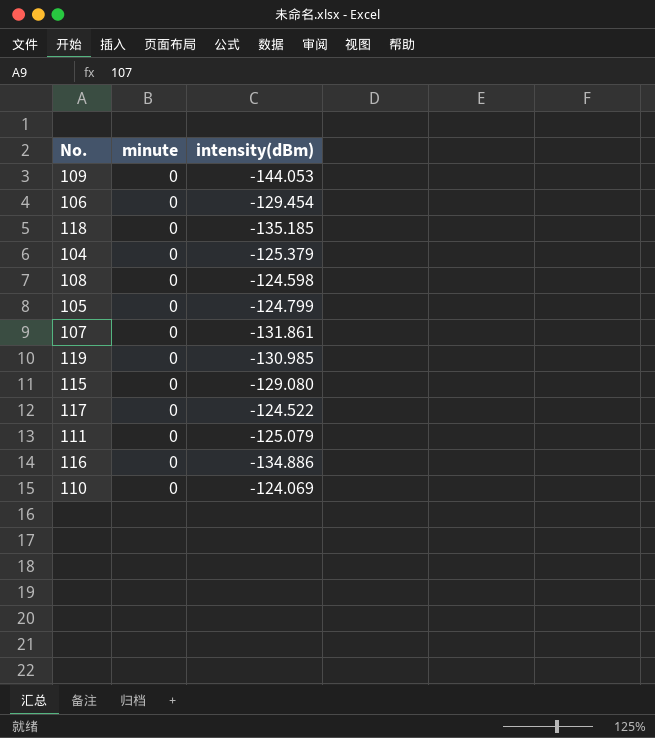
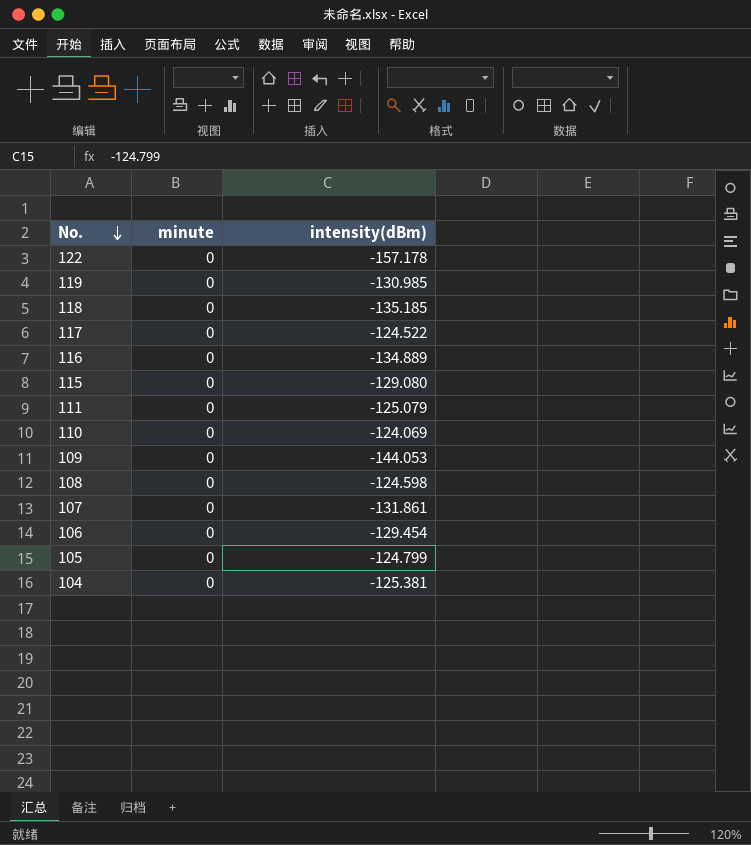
row order: none -> No. descending
row 122: none -> 0 | -157.178
116 | intensity(dBm): -134.886 -> -134.889
104 | intensity(dBm): -125.379 -> -125.381

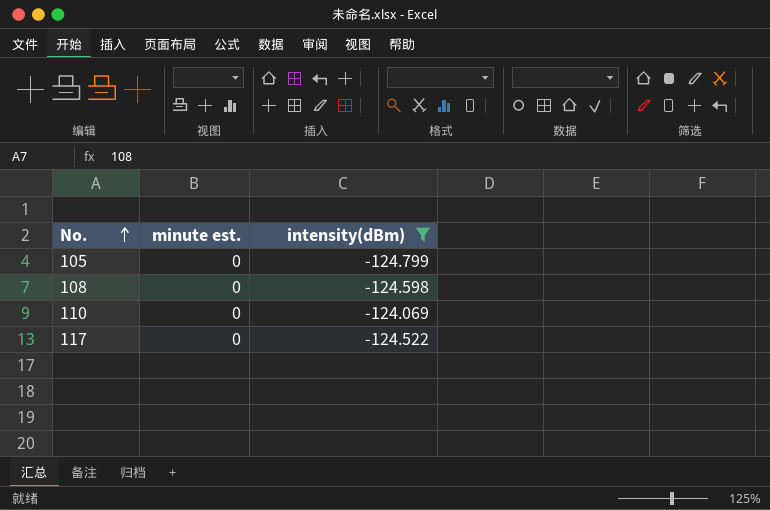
filter: none -> intensity(dBm) >= -124.799
row order: No. descending -> No. ascending
column name: minute -> minute est.

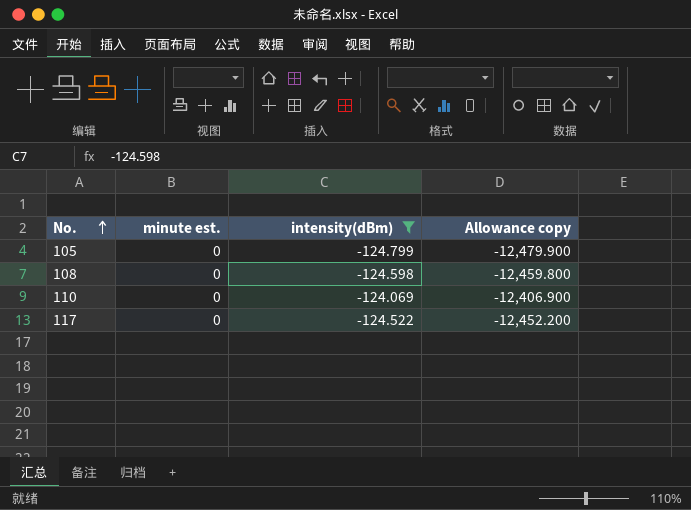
column Allowance copy | formula: none -> [intensity(dBm)] * 100

